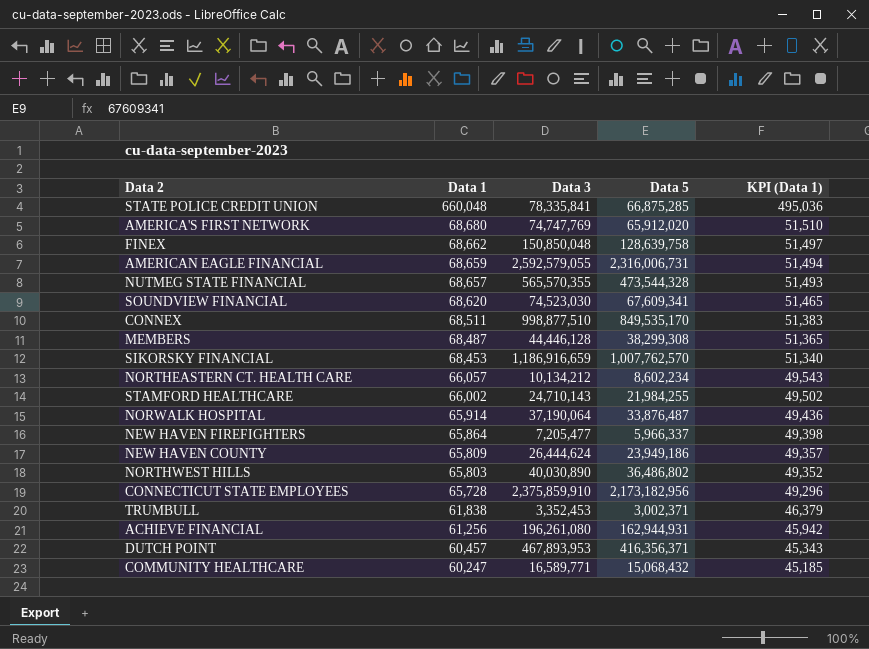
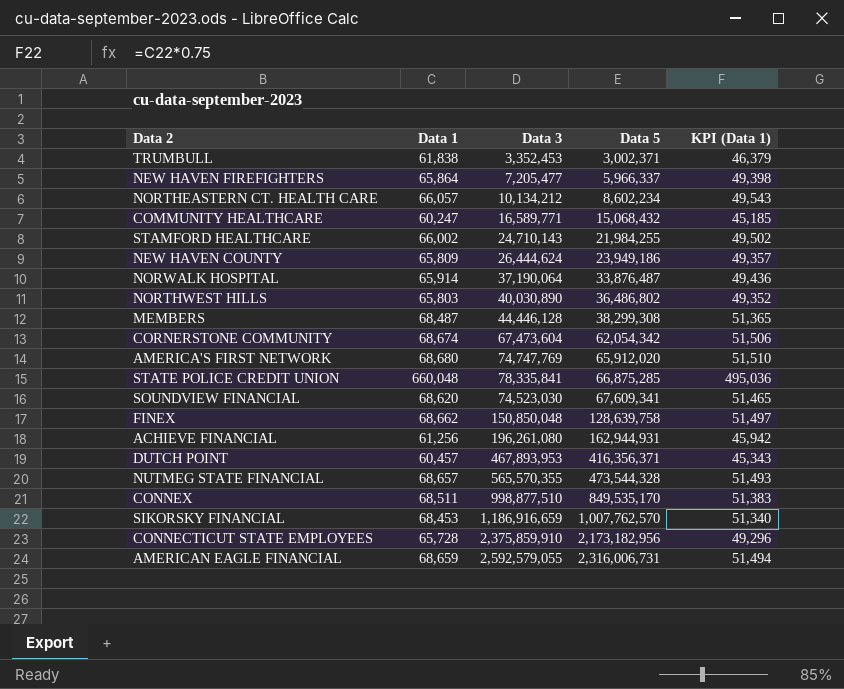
row order: Data 1 descending -> Data 5 ascending
row CORNERSTONE COMMUNITY: none -> 68,674 | 67,473,604 | 62,054,342 | 51,506

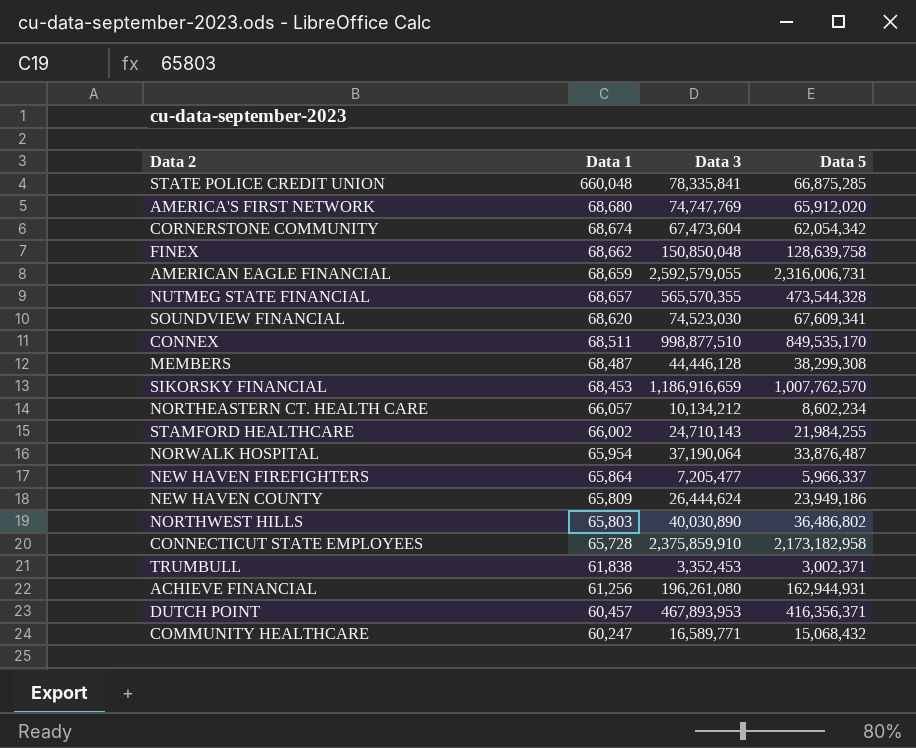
row order: Data 5 ascending -> Data 1 descending
column KPI (Data 1) | formula: [Data 1] * 0.75 -> none
NORWALK HOSPITAL | Data 1: 65,914 -> 65,954
CONNECTICUT STATE EMPLOYEES | Data 5: 2,173,182,956 -> 2,173,182,958

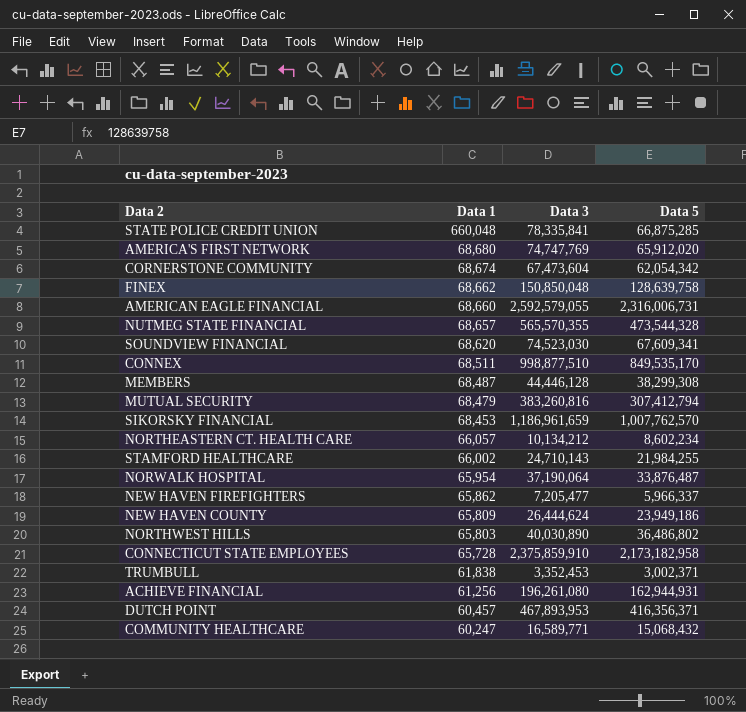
AMERICAN EAGLE FINANCIAL | Data 1: 68,659 -> 68,660
row MUTUAL SECURITY: none -> 68,479 | 383,260,816 | 307,412,794
SIKORSKY FINANCIAL | Data 3: 1,186,916,659 -> 1,186,961,659
NEW HAVEN FIREFIGHTERS | Data 1: 65,864 -> 65,862

